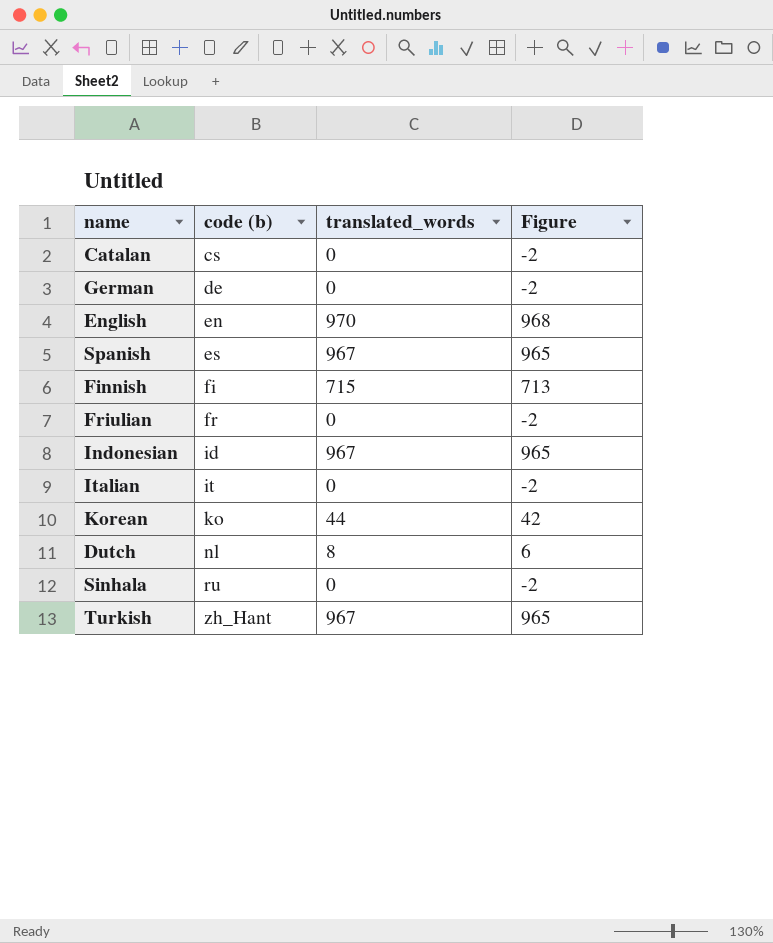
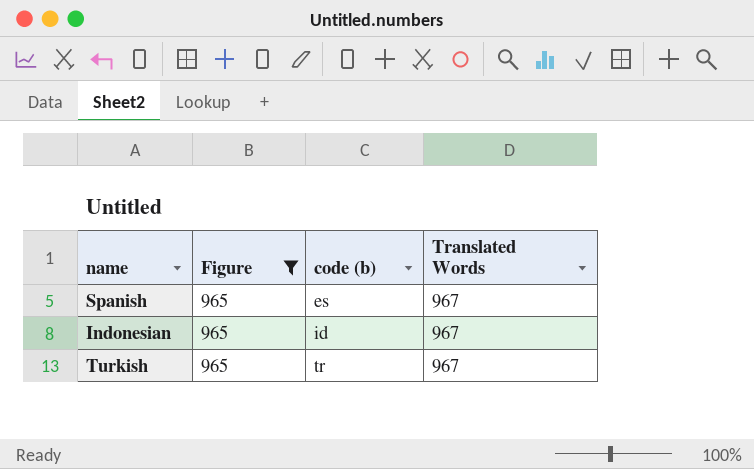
filter: none -> Figure = 965
column Figure | position: 4 -> 2
column name: translated_words -> Translated Words
Turkish | code (b): zh_Hant -> tr

